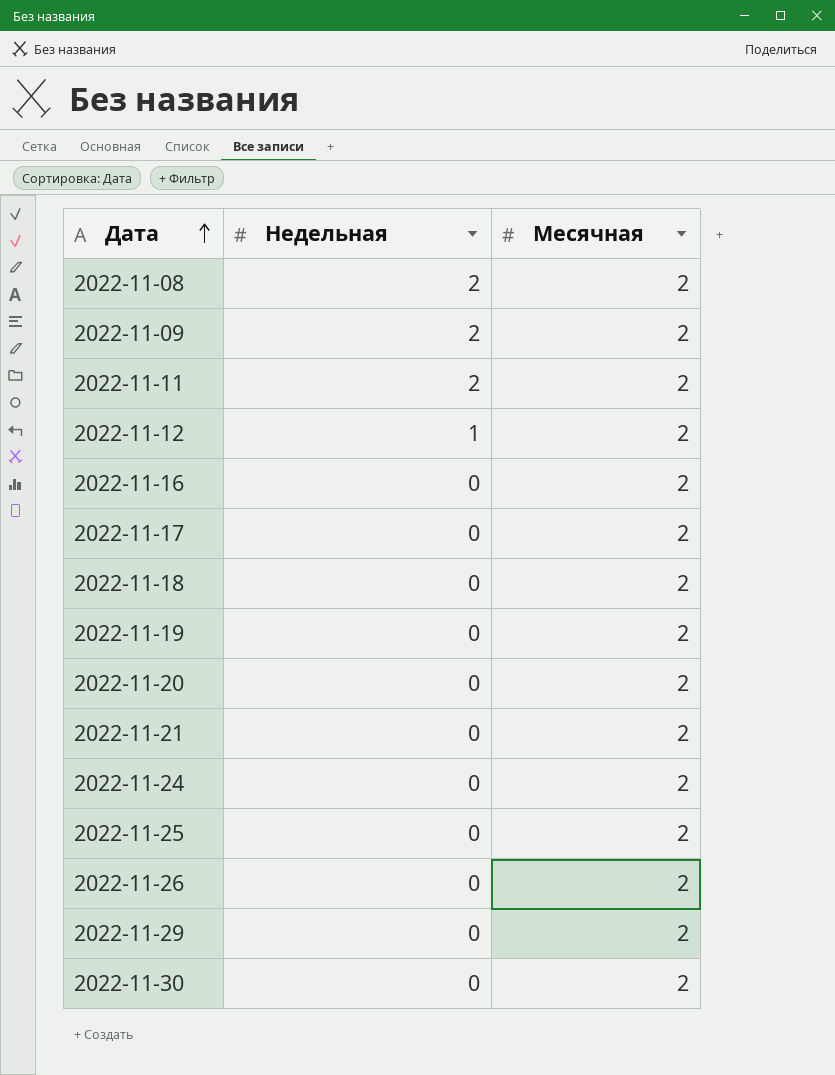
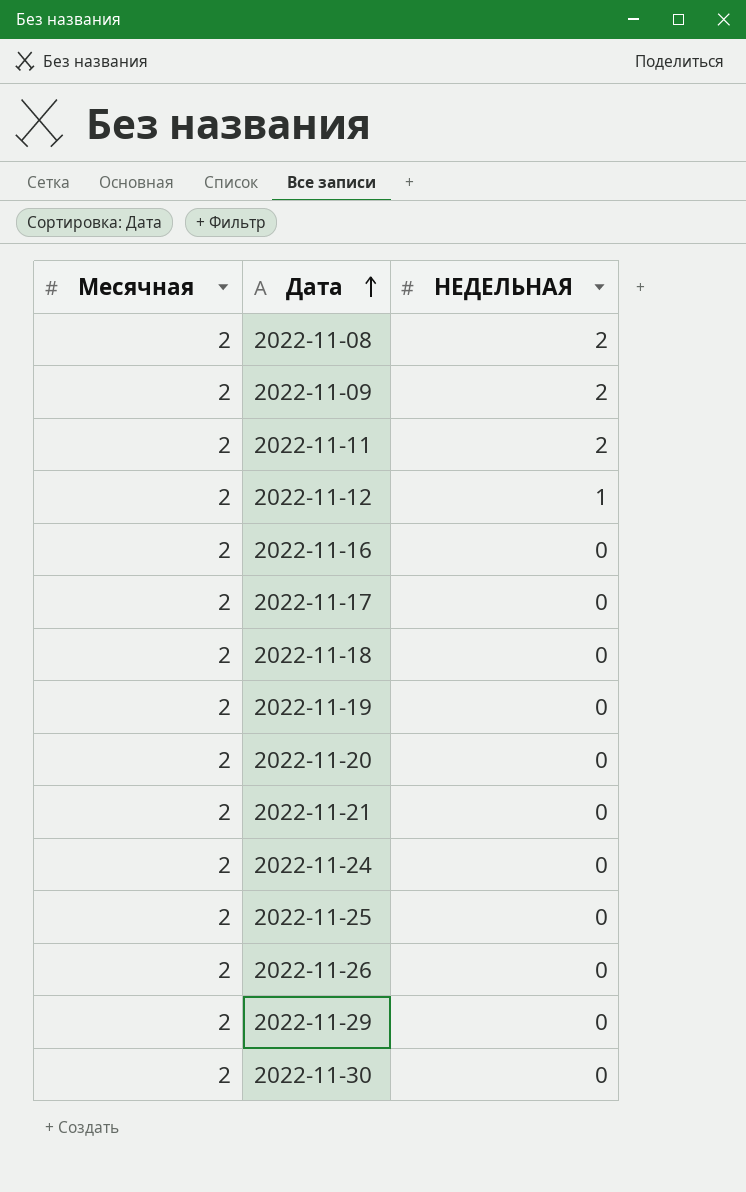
column Месячная | position: 3 -> 1
column name: Недельная -> НЕДЕЛЬНАЯ

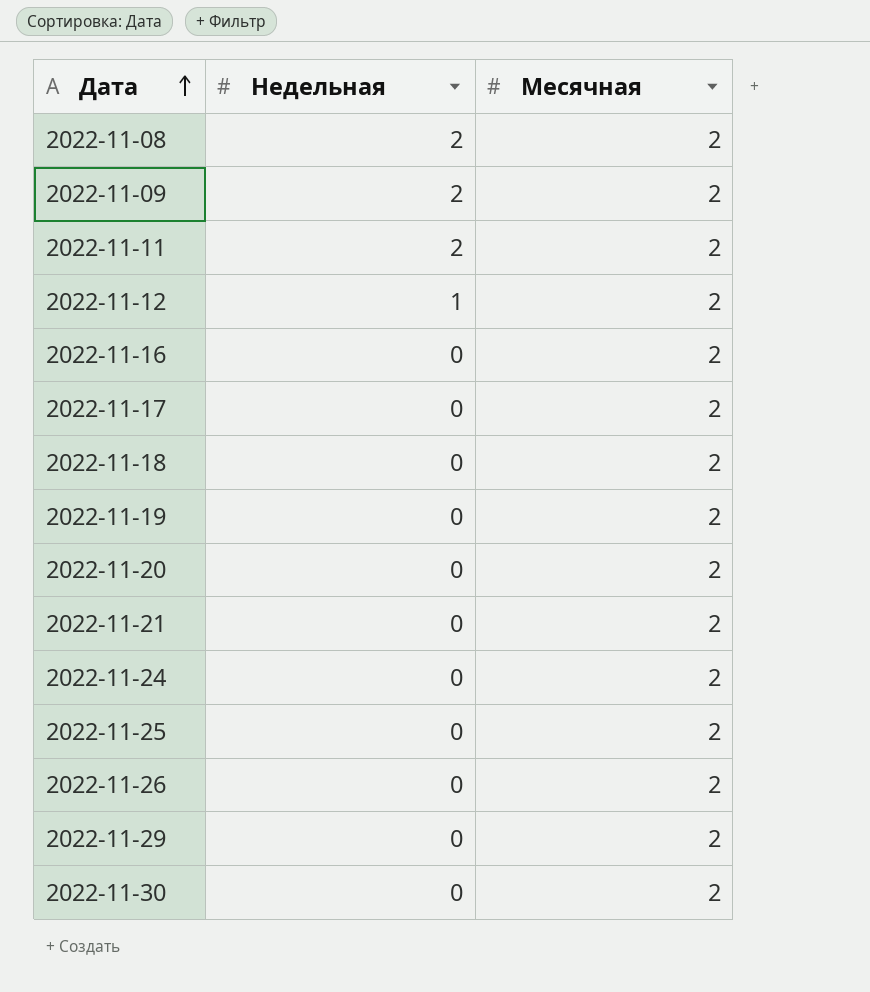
column name: НЕДЕЛЬНАЯ -> Недельная
column Месячная | position: 1 -> 3

